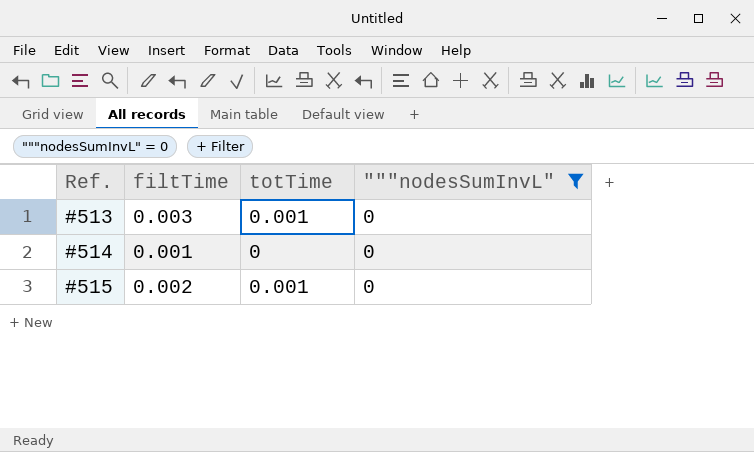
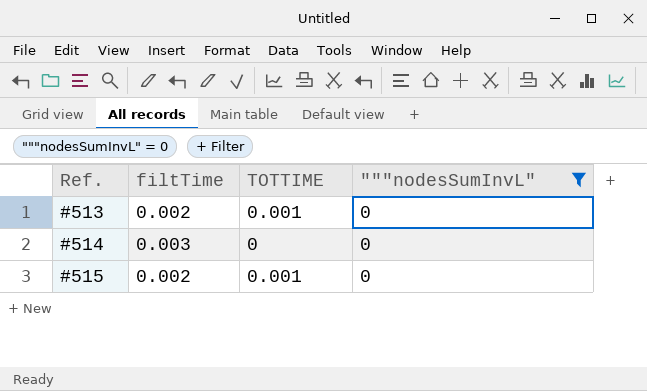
column name: totTime -> TOTTIME
#513 | filtTime: 0.003 -> 0.002
#514 | filtTime: 0.001 -> 0.003

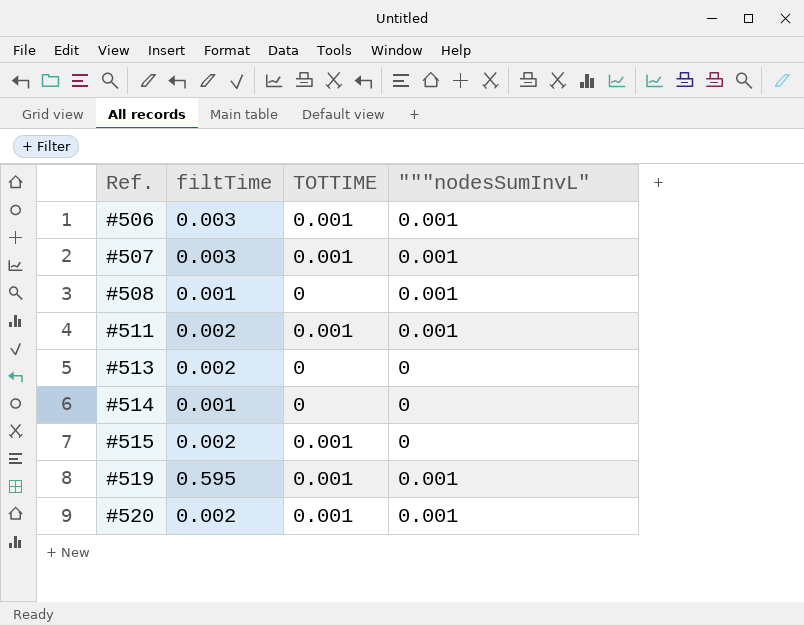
filter: """nodesSumInvL" = 0 -> none
#513 | TOTTIME: 0.001 -> 0
#514 | filtTime: 0.003 -> 0.001

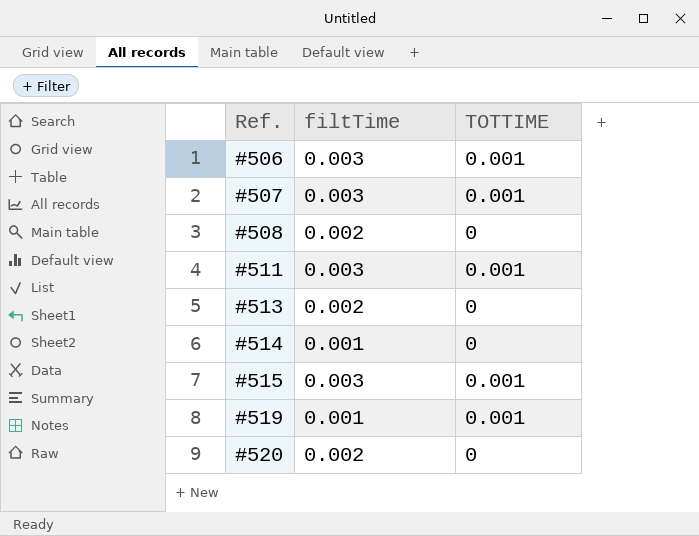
column """nodesSumInvL" | position: 4 -> none
#508 | filtTime: 0.001 -> 0.002
#511 | filtTime: 0.002 -> 0.003
#515 | filtTime: 0.002 -> 0.003
#519 | filtTime: 0.595 -> 0.001
#520 | TOTTIME: 0.001 -> 0

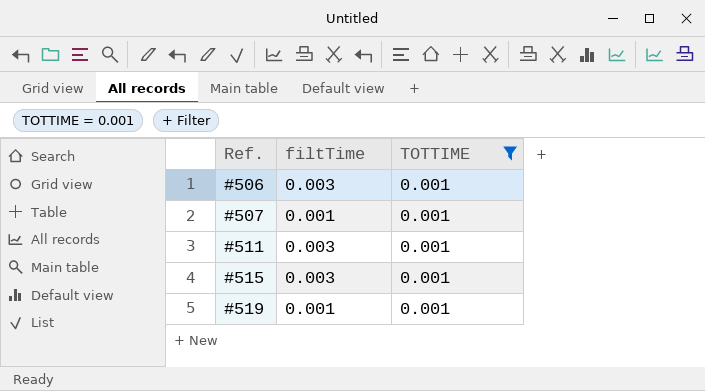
filter: none -> TOTTIME = 0.001
#507 | filtTime: 0.003 -> 0.001

